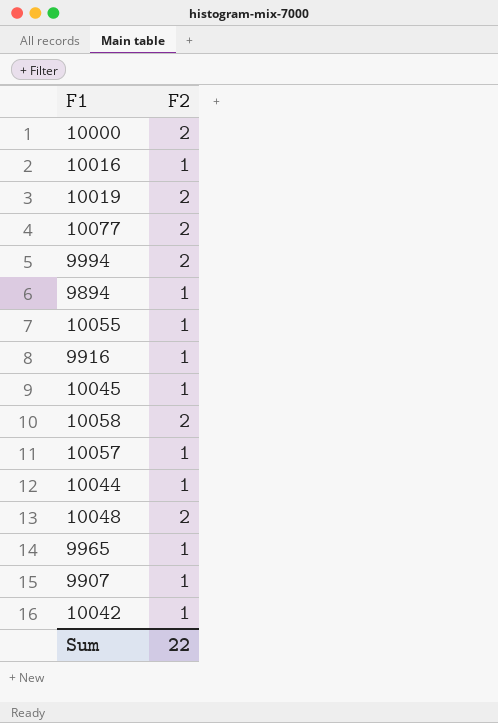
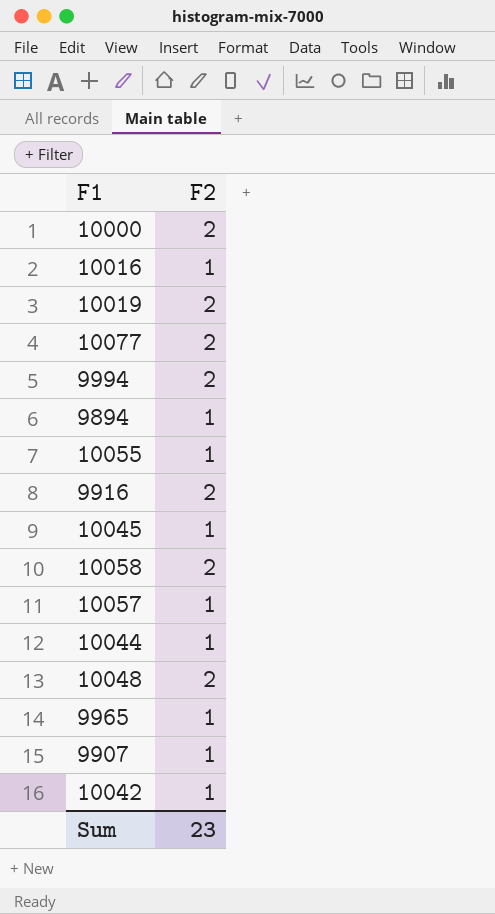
9916 | F2: 1 -> 2
Sum | F2: 22 -> 23

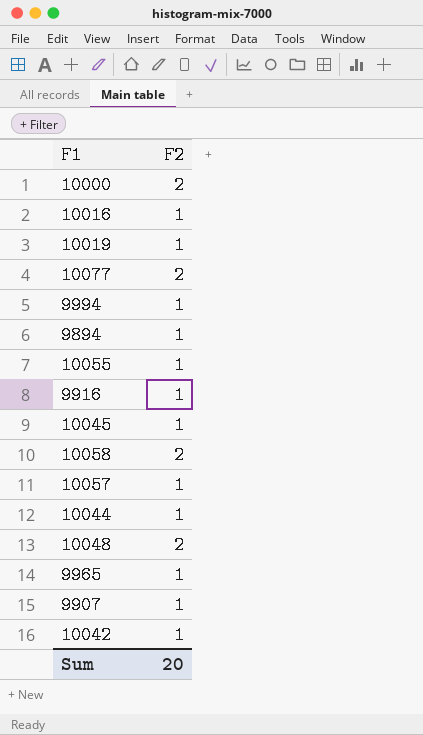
10019 | F2: 2 -> 1
9994 | F2: 2 -> 1
9916 | F2: 2 -> 1
Sum | F2: 23 -> 20

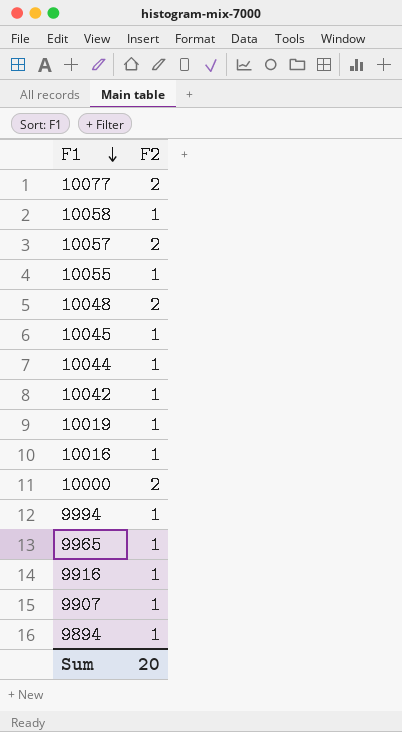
row order: none -> F1 descending
10058 | F2: 2 -> 1
10057 | F2: 1 -> 2

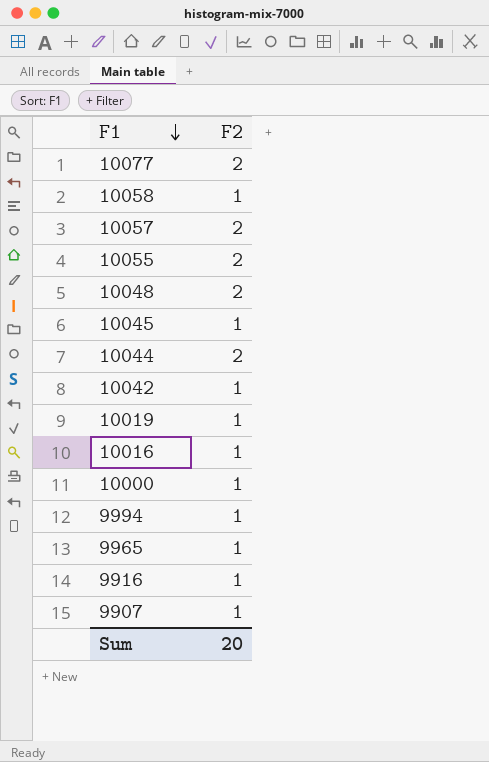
row 9894: 1 -> none
10055 | F2: 1 -> 2
10044 | F2: 1 -> 2
10000 | F2: 2 -> 1

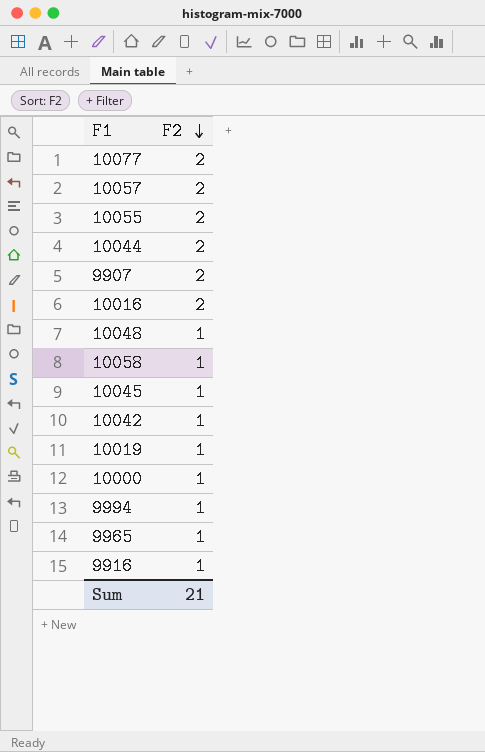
row order: F1 descending -> F2 descending
9907 | F2: 1 -> 2
10016 | F2: 1 -> 2
10048 | F2: 2 -> 1
Sum | F2: 20 -> 21

